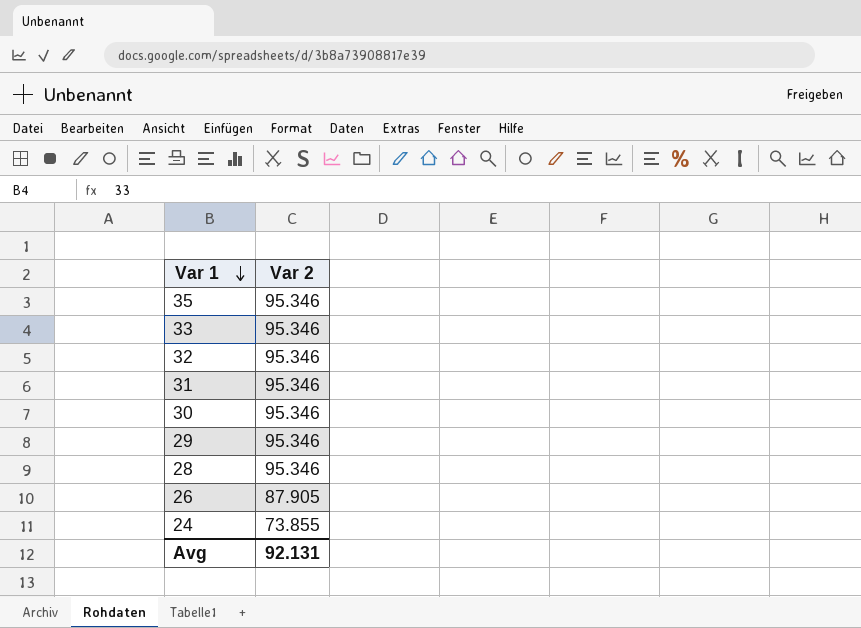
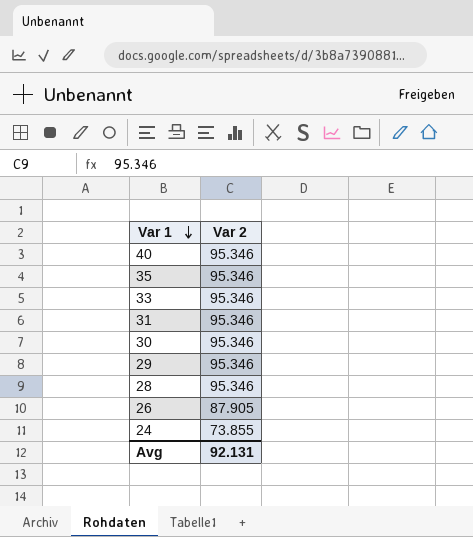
row 32: 95.346 -> none
row 40: none -> 95.346

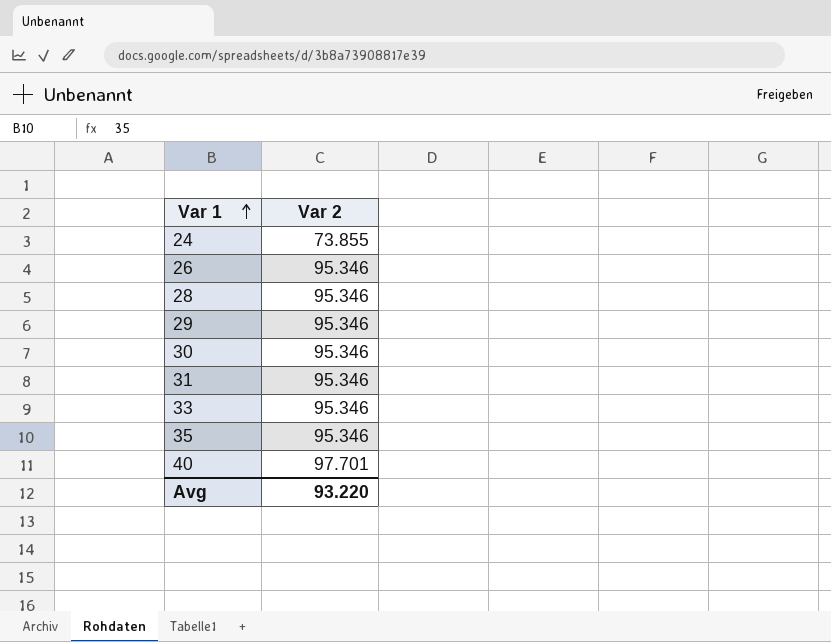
row order: Var 1 descending -> Var 1 ascending
26 | Var 2: 87.905 -> 95.346
40 | Var 2: 95.346 -> 97.701
Avg | Var 2: 92.131 -> 93.220

